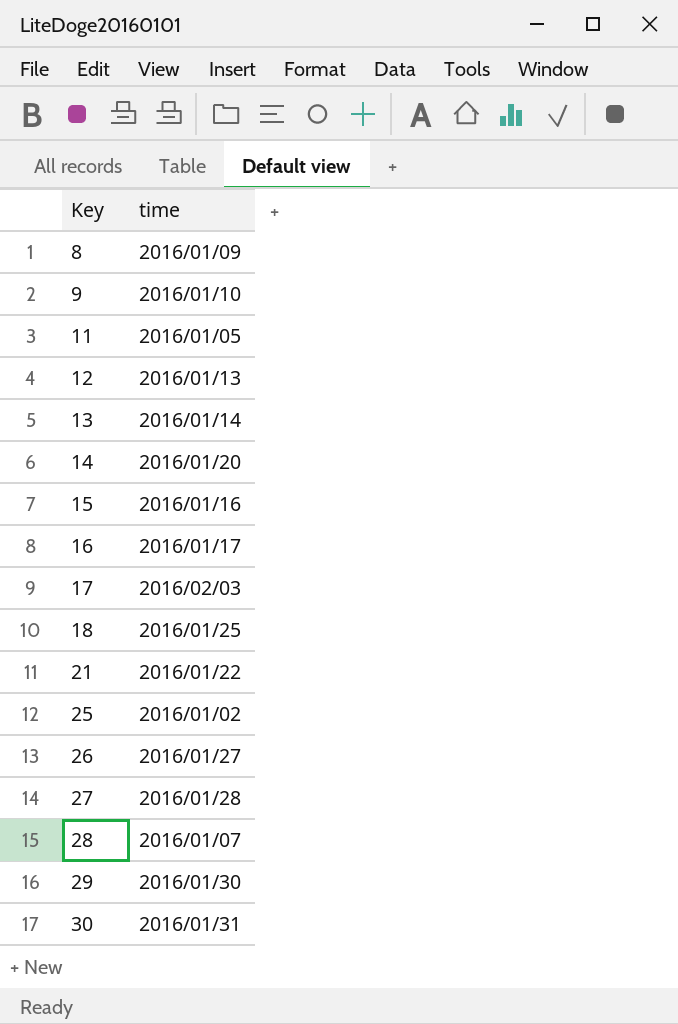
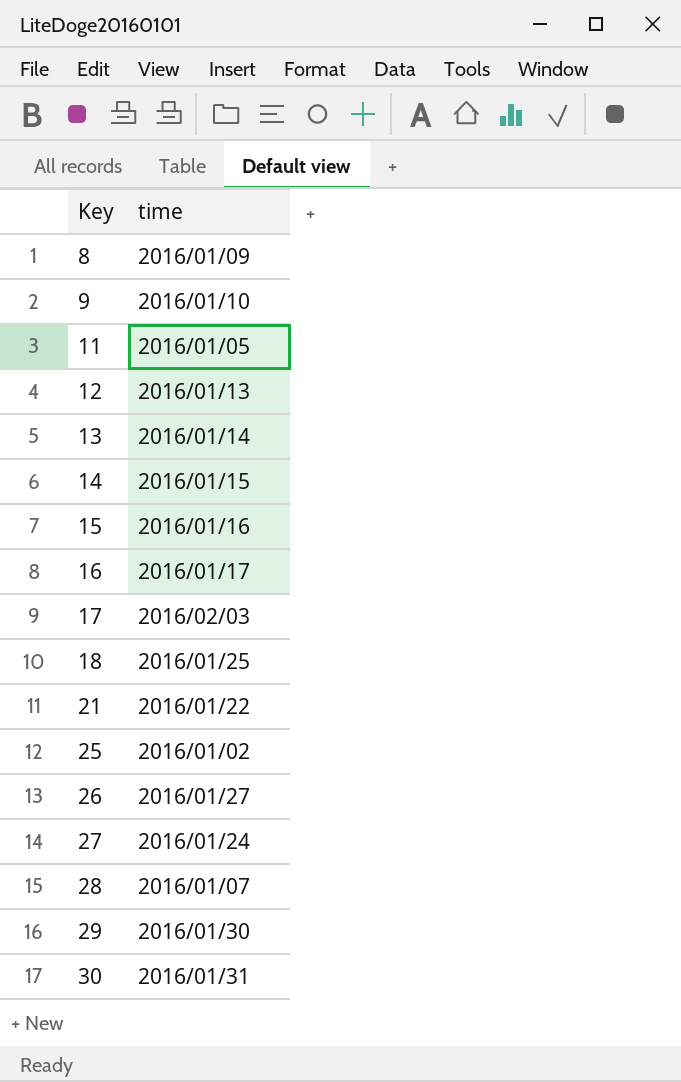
14 | time: 2016/01/20 -> 2016/01/15
27 | time: 2016/01/28 -> 2016/01/24

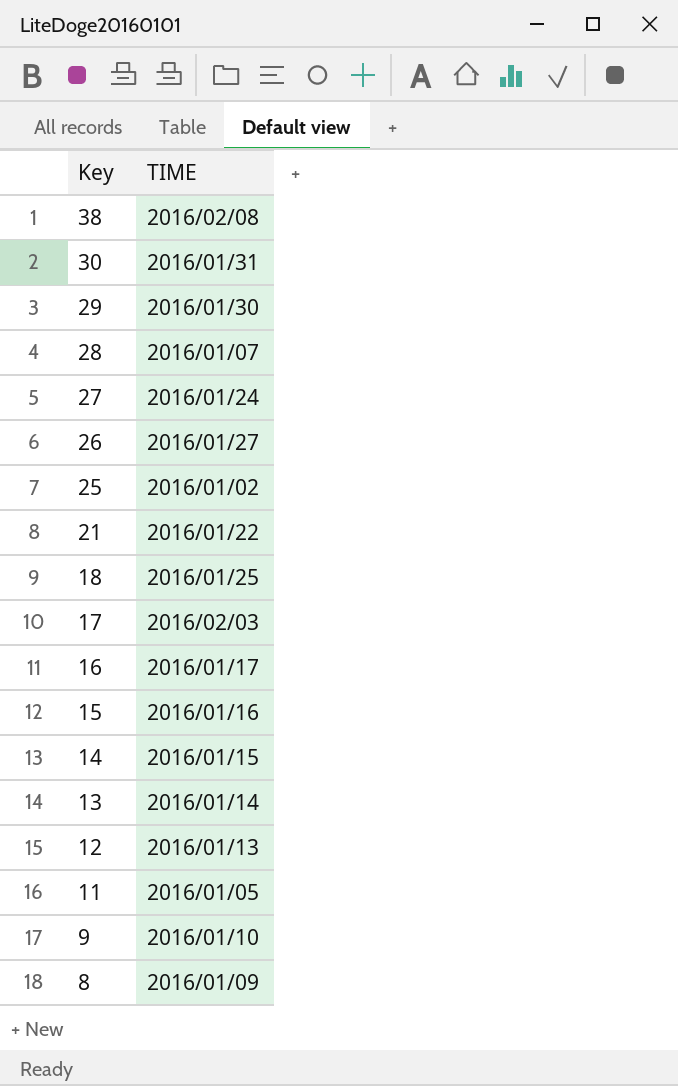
row order: Key ascending -> Key descending
column name: time -> TIME
row 38: none -> 2016/02/08

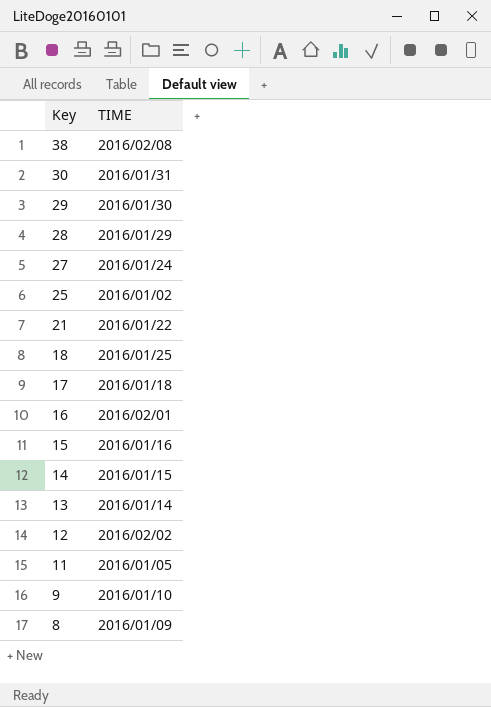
row 26: 2016/01/27 -> none
28 | TIME: 2016/01/07 -> 2016/01/29
17 | TIME: 2016/02/03 -> 2016/01/18
16 | TIME: 2016/01/17 -> 2016/02/01
12 | TIME: 2016/01/13 -> 2016/02/02

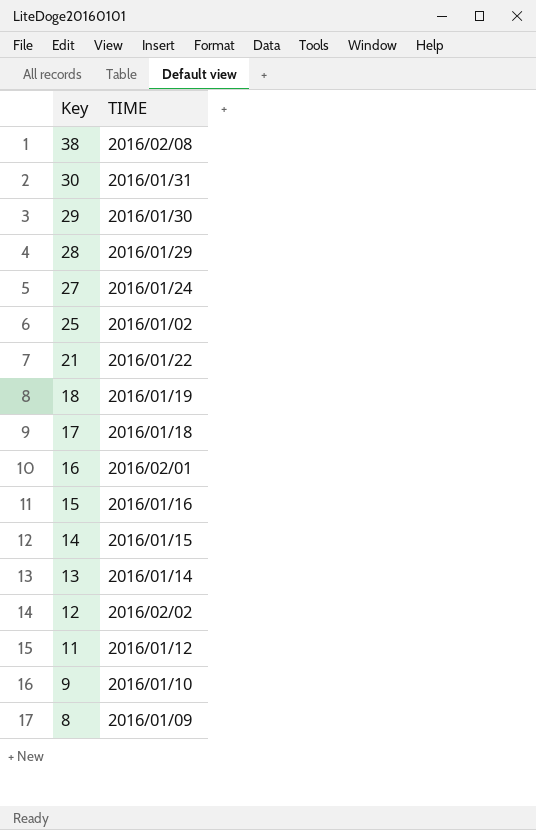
18 | TIME: 2016/01/25 -> 2016/01/19
11 | TIME: 2016/01/05 -> 2016/01/12

